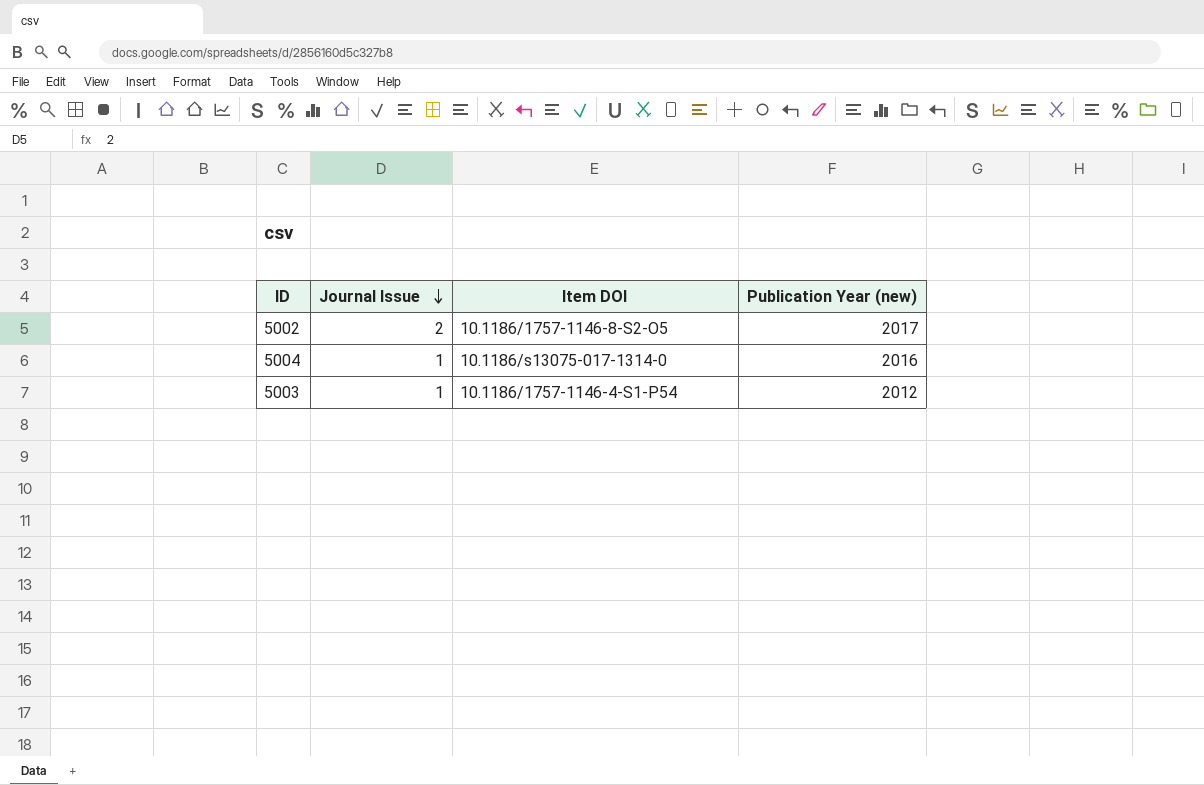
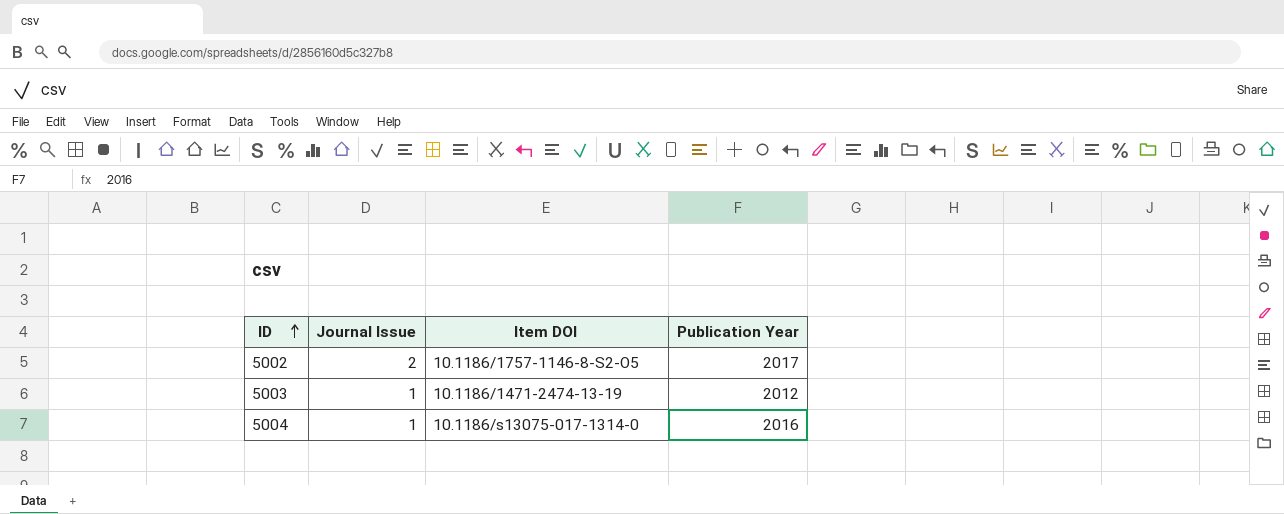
row order: Journal Issue descending -> ID ascending
column name: Publication Year (new) -> Publication Year
5003 | Item DOI: 10.1186/1757-1146-4-S1-P54 -> 10.1186/1471-2474-13-19

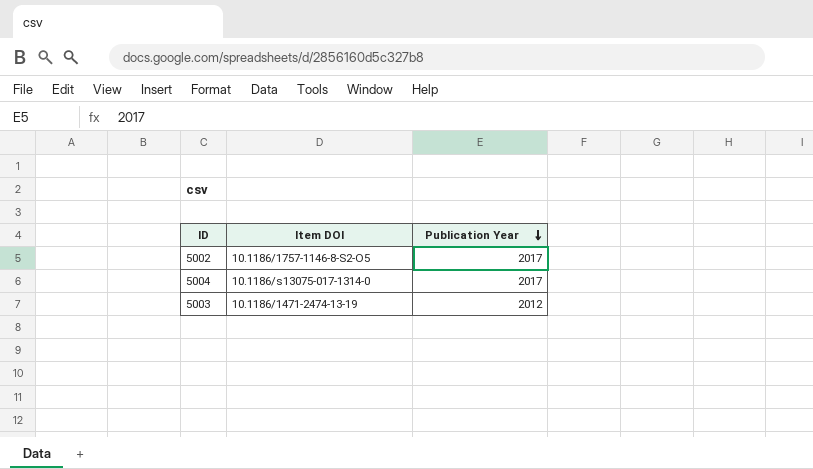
row order: ID ascending -> Publication Year descending
column Journal Issue | position: 2 -> none
5004 | Publication Year: 2016 -> 2017

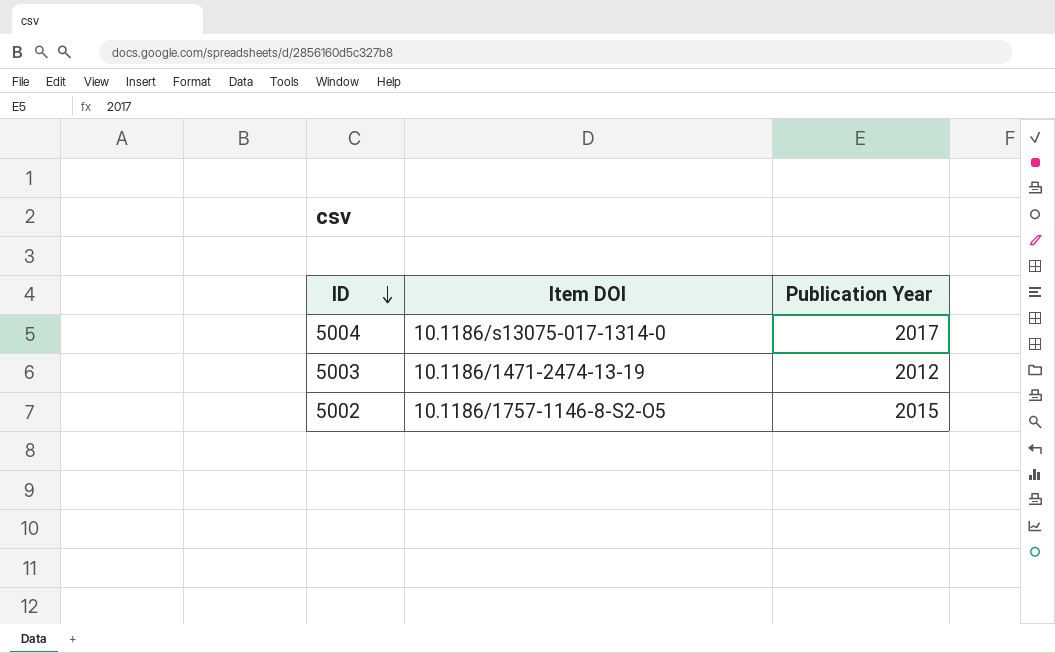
row order: Publication Year descending -> ID descending
5002 | Publication Year: 2017 -> 2015

